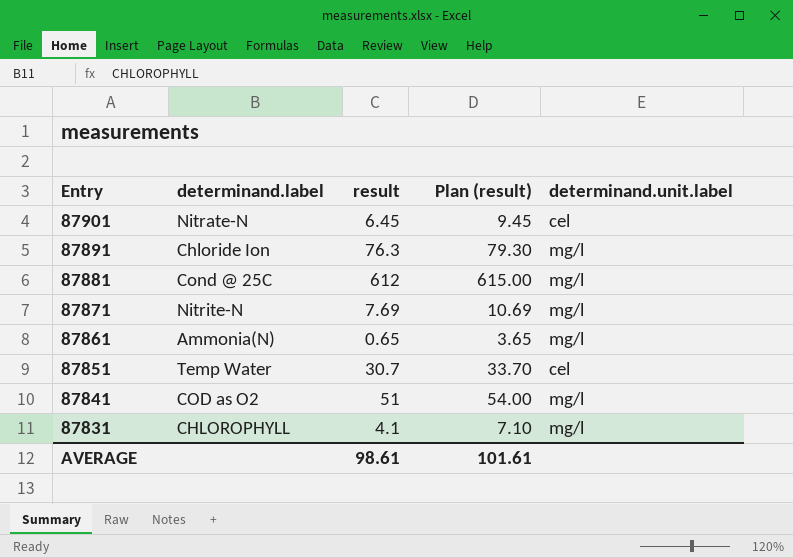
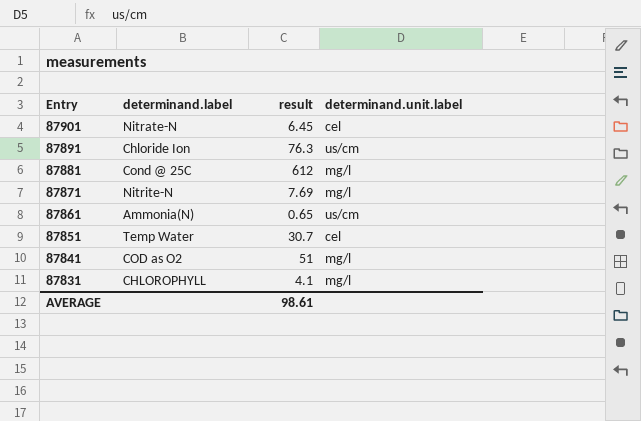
column Plan (result) | formula: [result] + 3 -> none
87891 | determinand.unit.label: mg/l -> us/cm
87861 | determinand.unit.label: mg/l -> us/cm

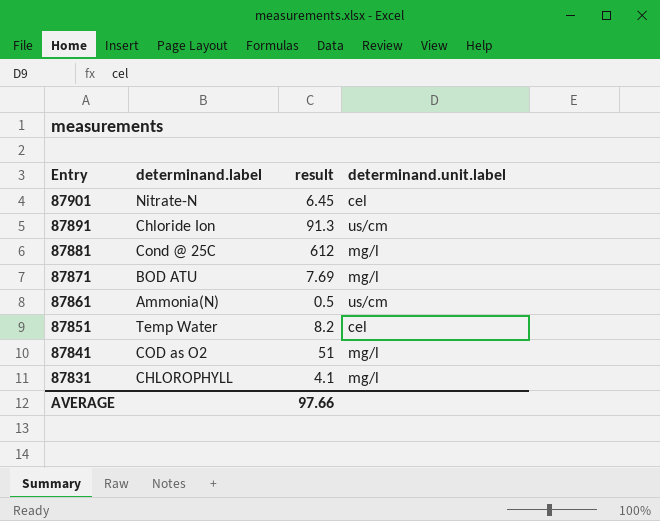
87891 | result: 76.3 -> 91.3
87871 | determinand.label: Nitrite-N -> BOD ATU
87861 | result: 0.65 -> 0.5
87851 | result: 30.7 -> 8.2
AVERAGE | result: 98.61 -> 97.66

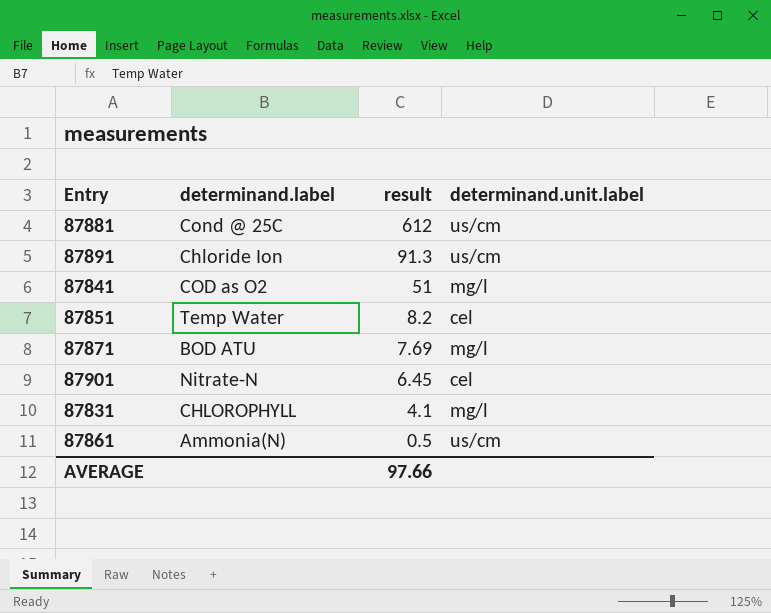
row order: Entry descending -> result descending
87881 | determinand.unit.label: mg/l -> us/cm

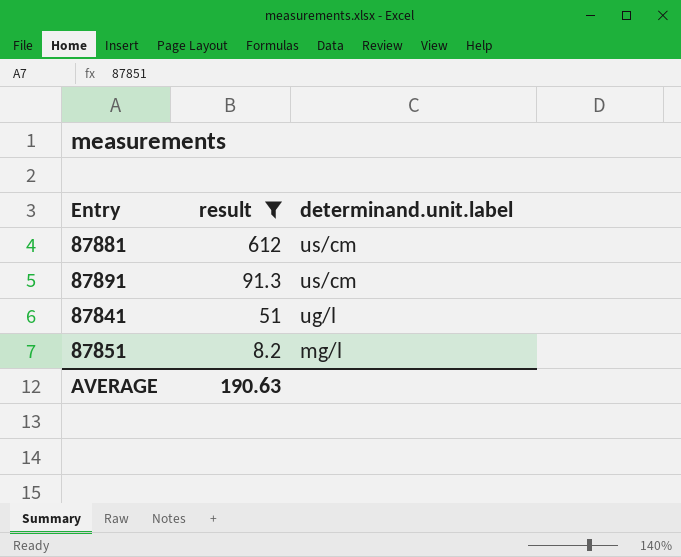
filter: none -> result >= 8.2
column determinand.label | position: 2 -> none
87841 | determinand.unit.label: mg/l -> ug/l
87851 | determinand.unit.label: cel -> mg/l
AVERAGE | result: 97.66 -> 190.63

